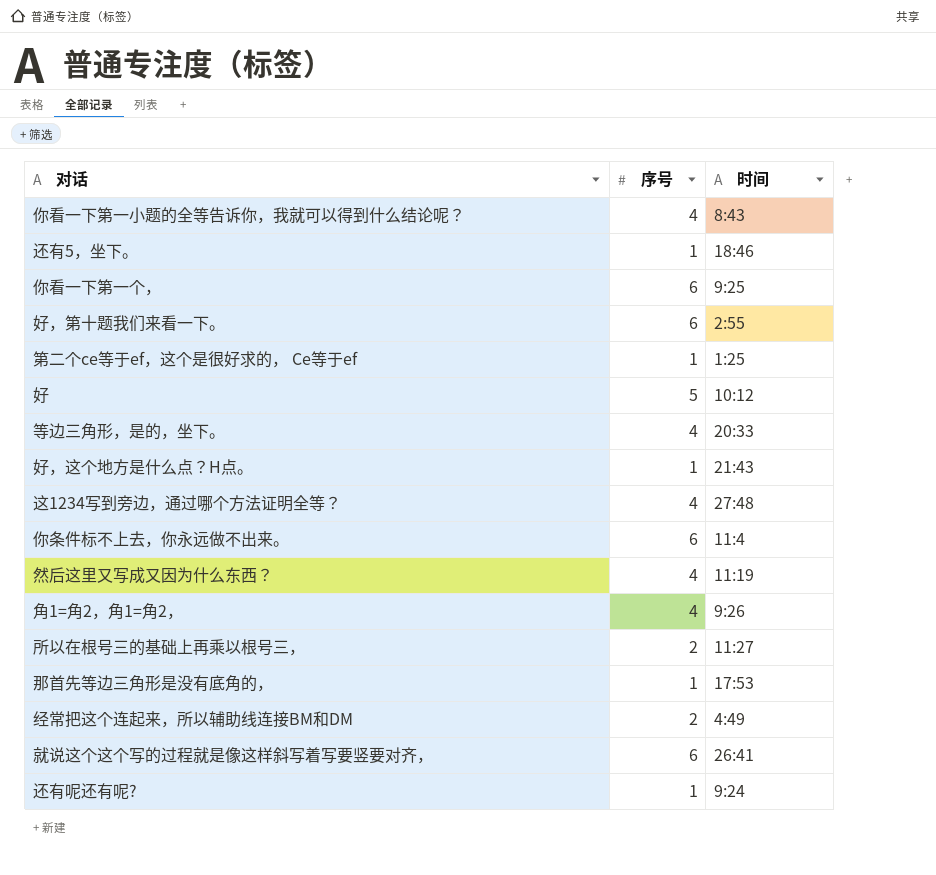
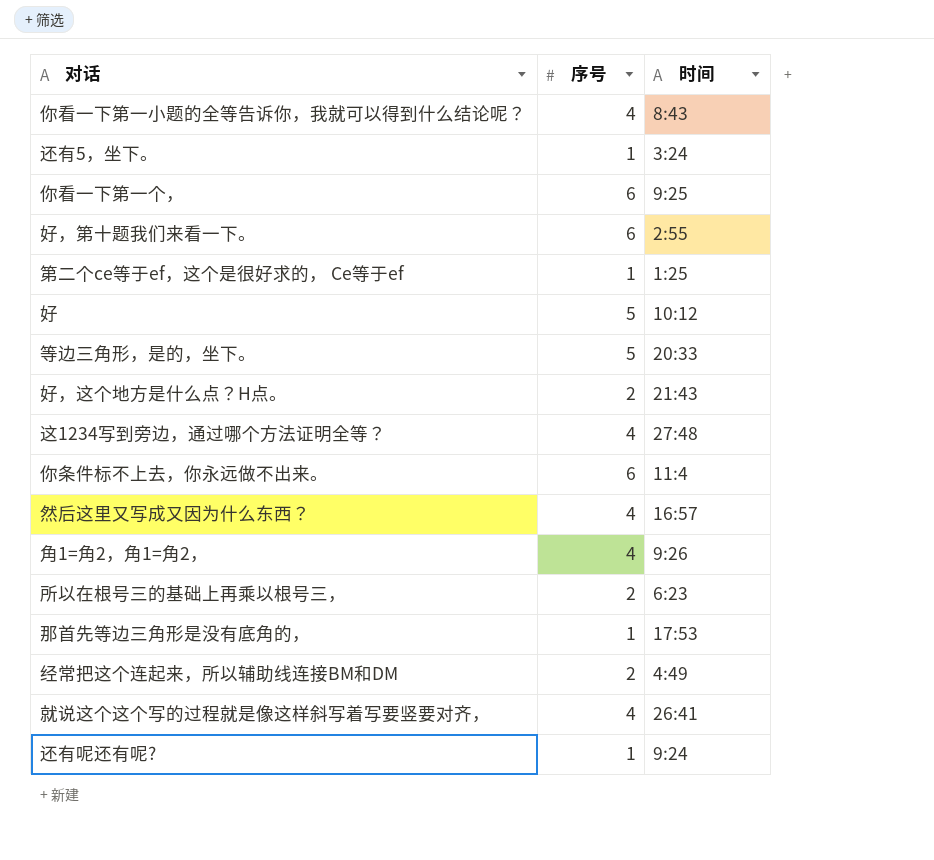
还有5，坐下。 | 时间: 18:46 -> 3:24
等边三角形，是的，坐下。 | 序号: 4 -> 5
好，这个地方是什么点？H点。 | 序号: 1 -> 2
然后这里又写成又因为什么东西？ | 时间: 11:19 -> 16:57
所以在根号三的基础上再乘以根号三， | 时间: 11:27 -> 6:23
就说这个这个写的过程就是像这样斜写着写要竖要对齐， | 序号: 6 -> 4

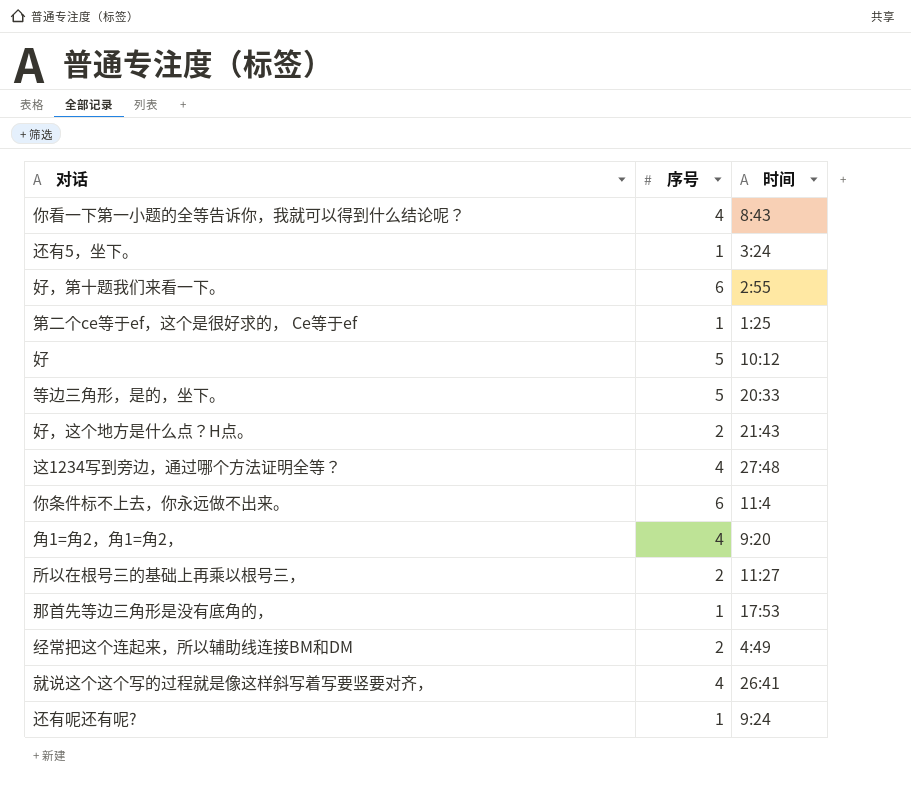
row 你看一下第一个，: 6 | 9:25 -> none
row 然后这里又写成又因为什么东西？: 4 | 16:57 -> none
角1=角2，角1=角2， | 时间: 9:26 -> 9:20
所以在根号三的基础上再乘以根号三， | 时间: 6:23 -> 11:27

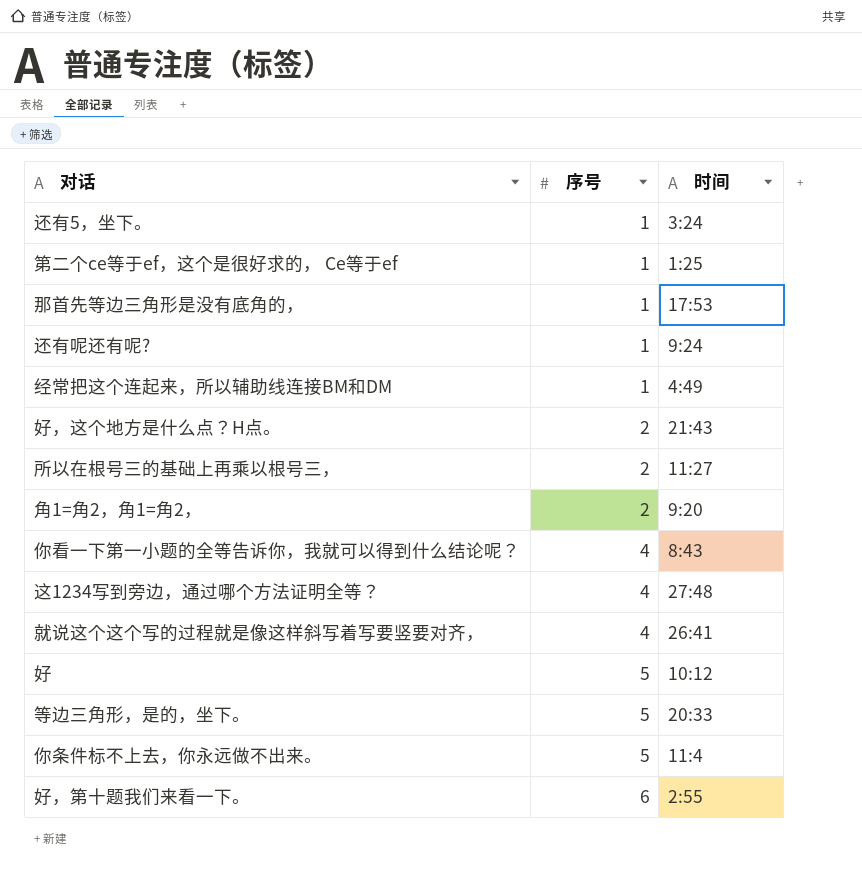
row order: none -> 序号 ascending
经常把这个连起来，所以辅助线连接BM和DM | 序号: 2 -> 1
角1=角2，角1=角2， | 序号: 4 -> 2
你条件标不上去，你永远做不出来。 | 序号: 6 -> 5

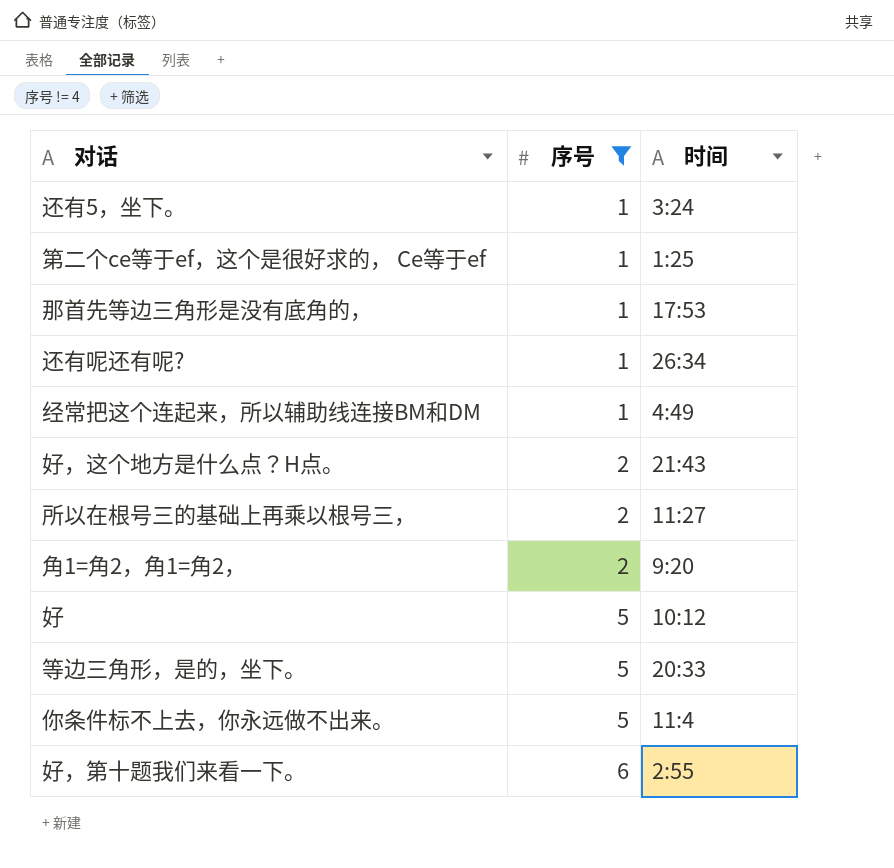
filter: none -> 序号 != 4
还有呢还有呢? | 时间: 9:24 -> 26:34

